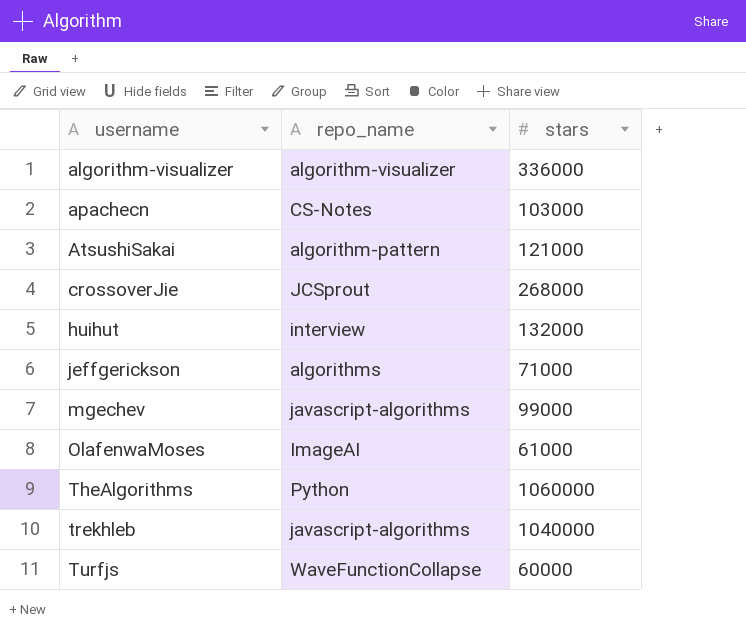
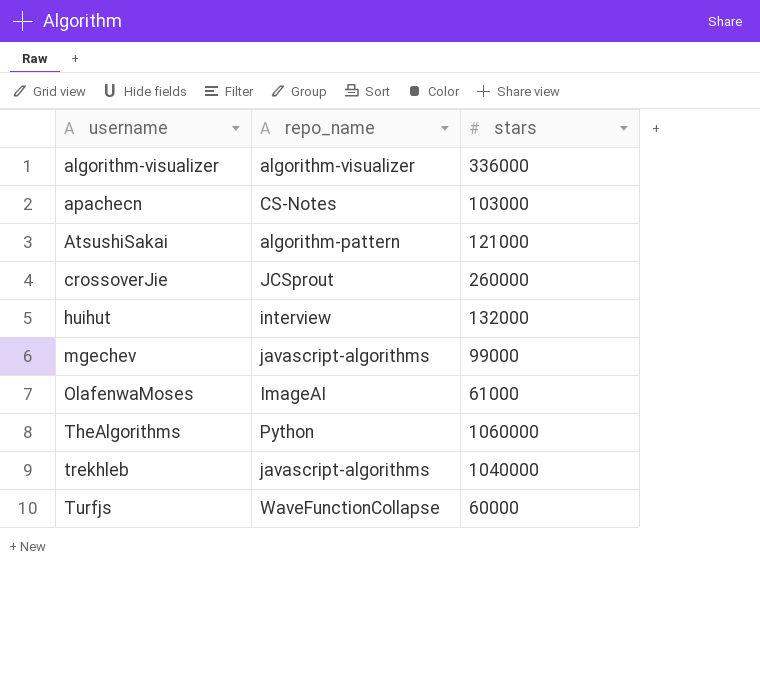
row jeffgerickson: algorithms | 71000 -> none
crossoverJie | stars: 268000 -> 260000

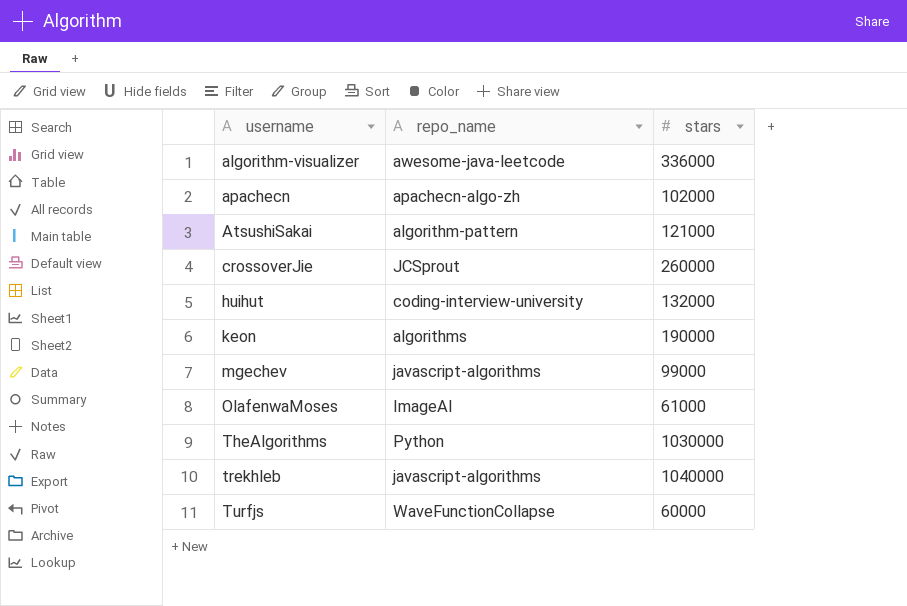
algorithm-visualizer | repo_name: algorithm-visualizer -> awesome-java-leetcode
apachecn | repo_name: CS-Notes -> apachecn-algo-zh
apachecn | stars: 103000 -> 102000
huihut | repo_name: interview -> coding-interview-university
row keon: none -> algorithms | 190000
TheAlgorithms | stars: 1060000 -> 1030000

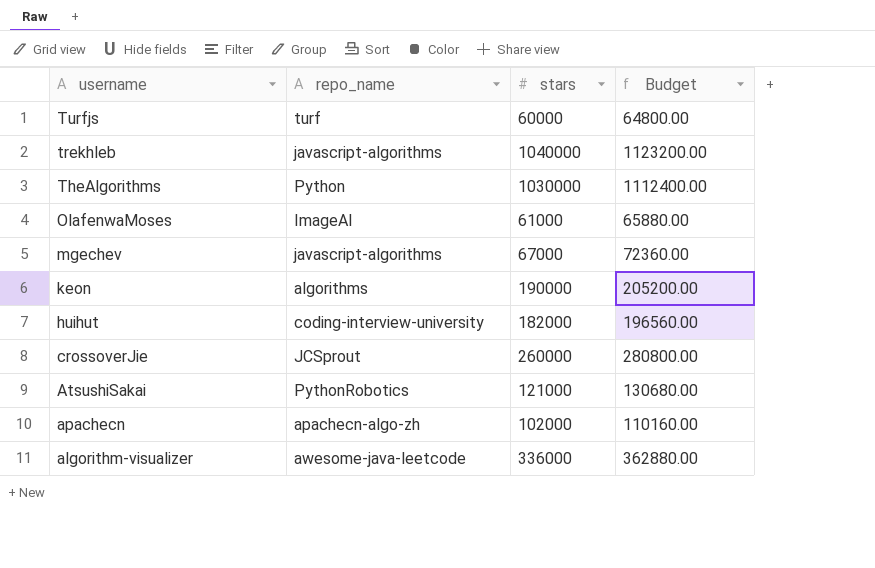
row order: username ascending -> username descending
column Budget | formula: none -> [stars] * 1.08
Turfjs | repo_name: WaveFunctionCollapse -> turf
mgechev | stars: 99000 -> 67000
huihut | stars: 132000 -> 182000
AtsushiSakai | repo_name: algorithm-pattern -> PythonRobotics

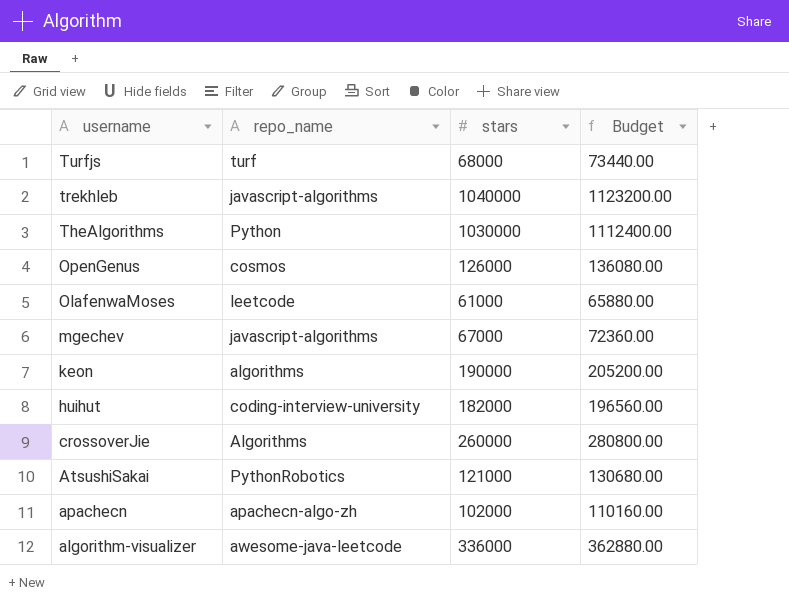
Turfjs | stars: 60000 -> 68000
Turfjs | Budget: 64800.00 -> 73440.00
row OpenGenus: none -> cosmos | 126000 | 136080.00
OlafenwaMoses | repo_name: ImageAI -> leetcode
crossoverJie | repo_name: JCSprout -> Algorithms

